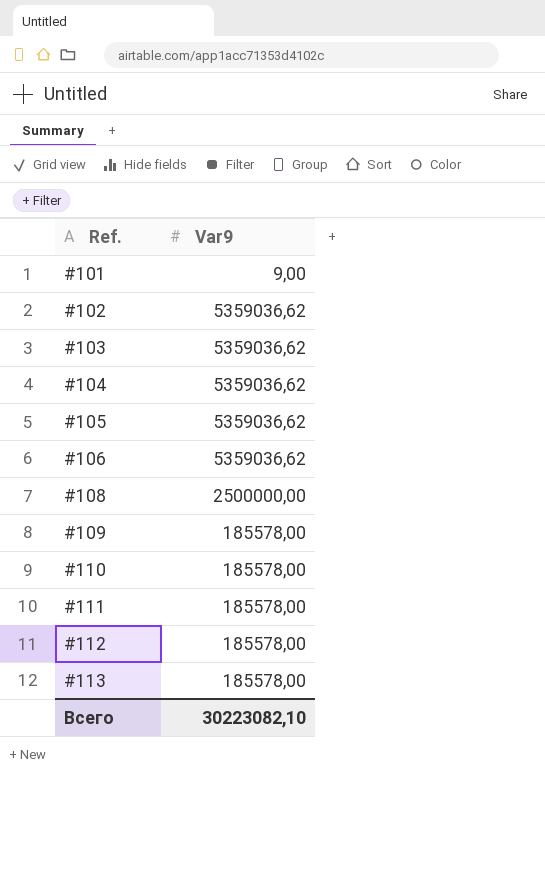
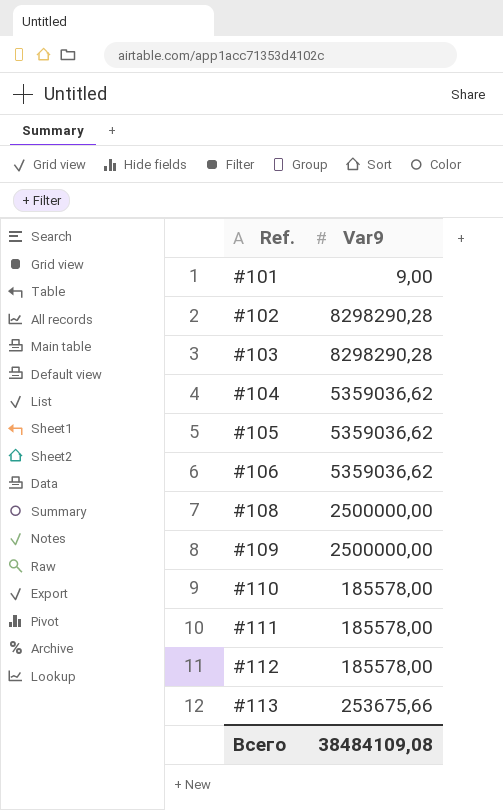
#102 | Var9: 5359036,62 -> 8298290,28
#103 | Var9: 5359036,62 -> 8298290,28
#109 | Var9: 185578,00 -> 2500000,00
#113 | Var9: 185578,00 -> 253675,66
Всего | Var9: 30223082,10 -> 38484109,08

